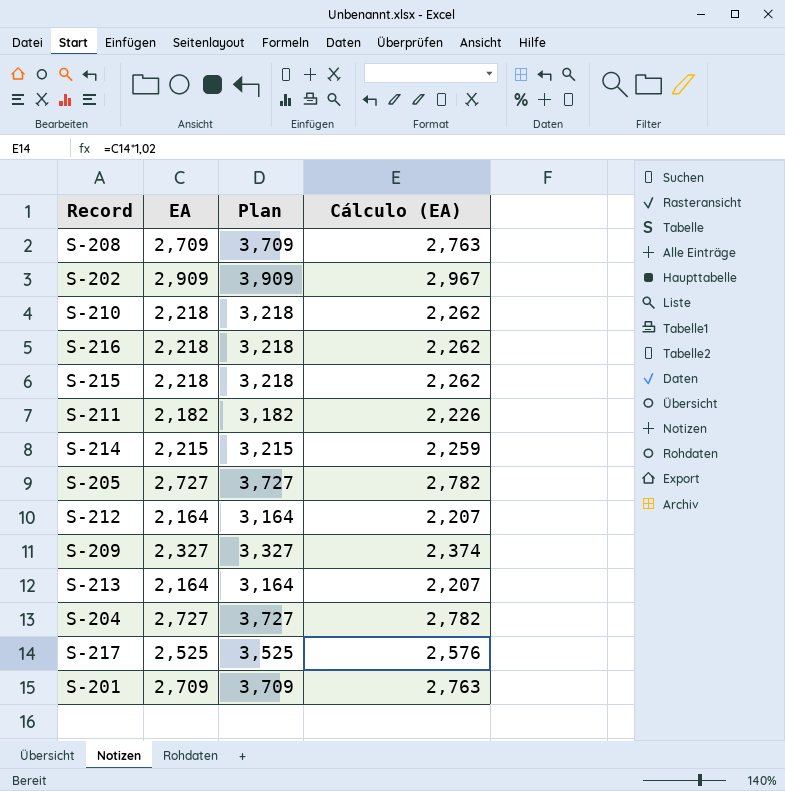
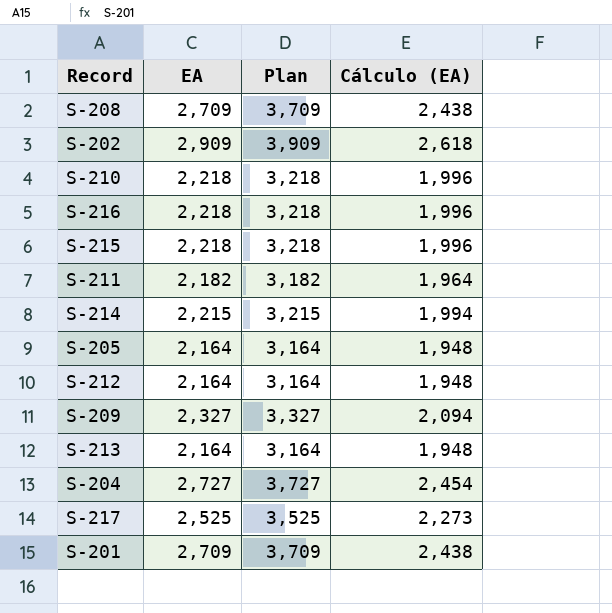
column Cálculo (EA) | formula: [EA] * 1,02 -> [EA] * 0,9
S-205 | EA: 2,727 -> 2,164
S-205 | Plan: 3,727 -> 3,164

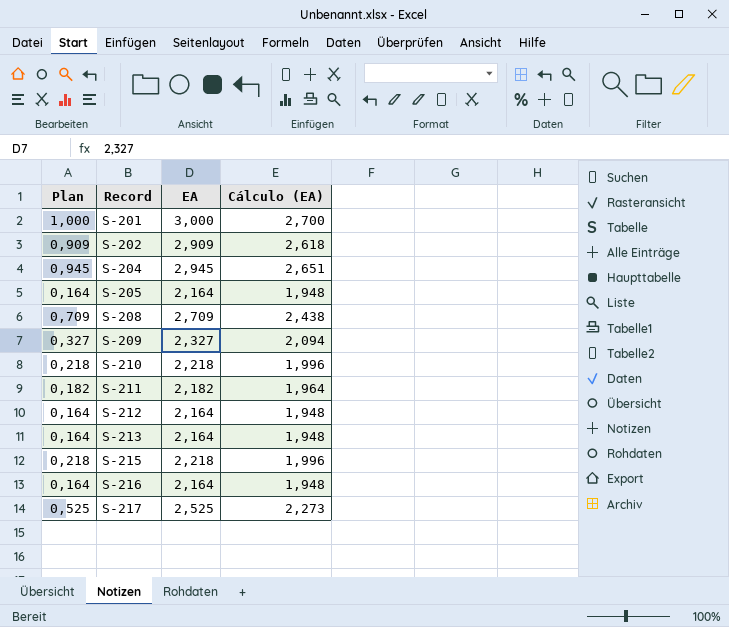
row order: none -> Record ascending
column Plan | formula: [EA] + 1 -> [EA] - 2
column Plan | position: 3 -> 1
row S-214: 2,215 | 3,215 | 1,994 -> none
S-201 | EA: 2,709 -> 3,000
S-201 | Cálculo (EA): 2,438 -> 2,700
S-204 | EA: 2,727 -> 2,945
S-204 | Cálculo (EA): 2,454 -> 2,651
S-216 | EA: 2,218 -> 2,164
S-216 | Cálculo (EA): 1,996 -> 1,948

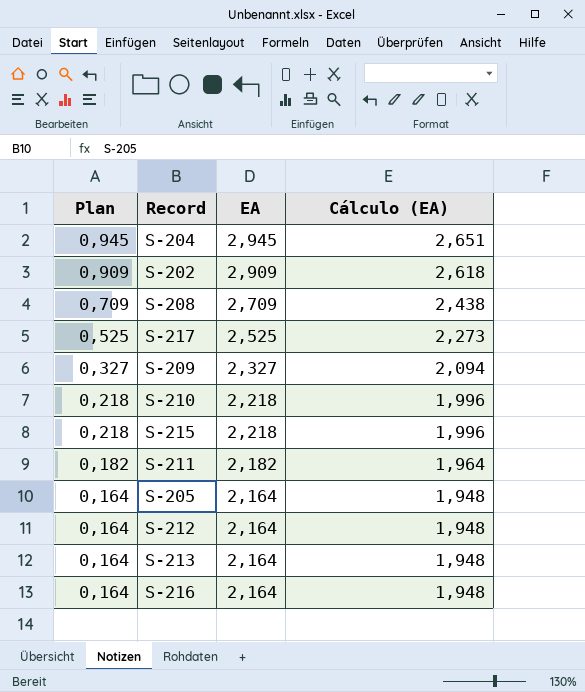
row order: Record ascending -> Plan descending
row S-201: 1,000 | 3,000 | 2,700 -> none

